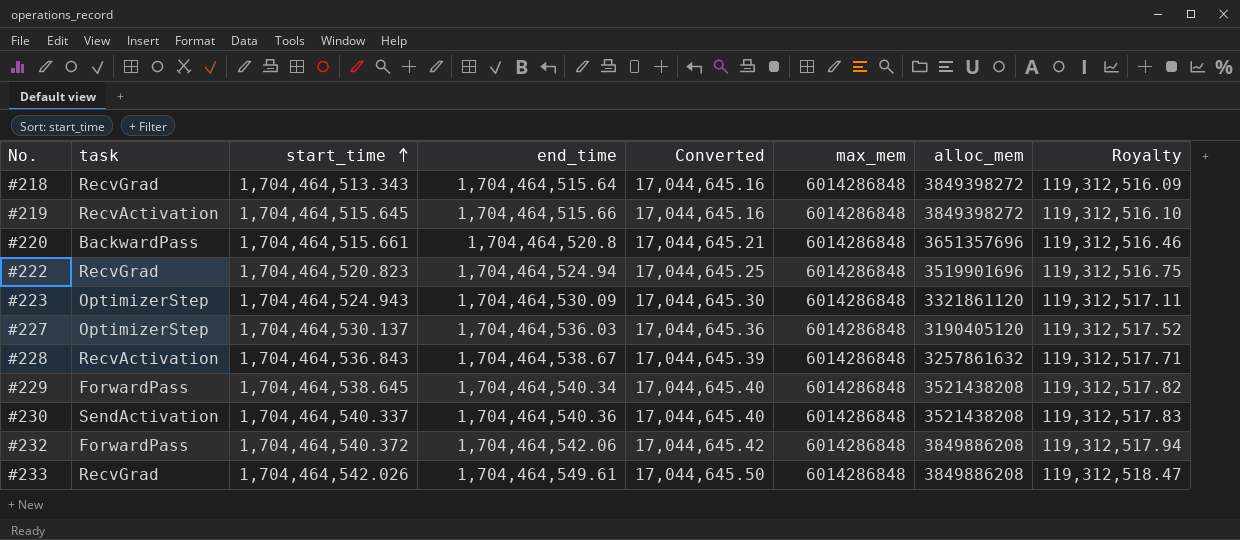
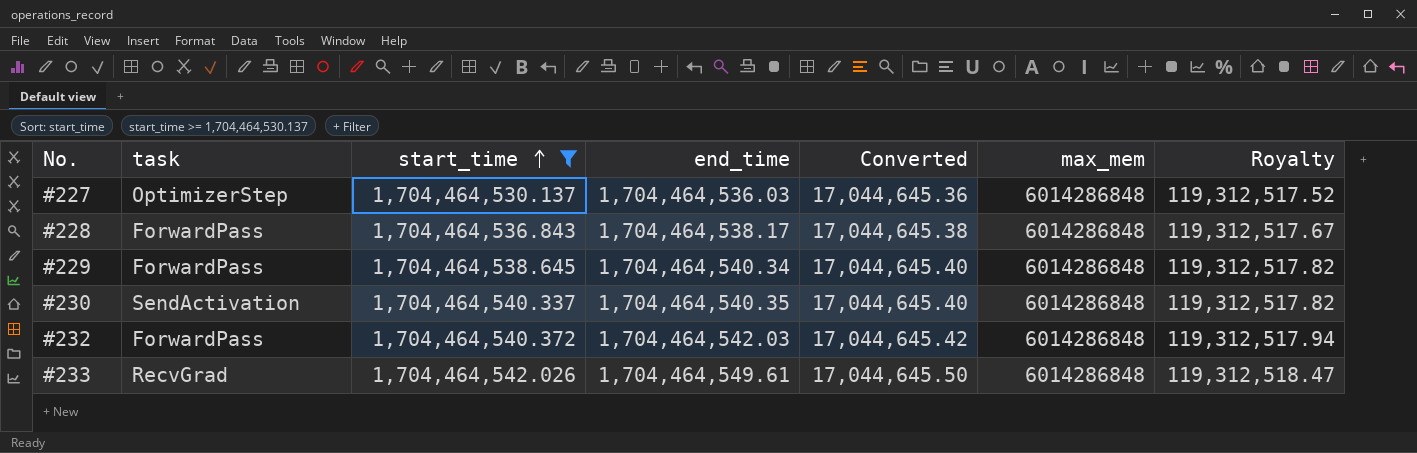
filter: none -> start_time >= 1,704,464,530.137
column alloc_mem | position: 7 -> none
#228 | task: RecvActivation -> ForwardPass
#228 | end_time: 1,704,464,538.67 -> 1,704,464,538.17
#228 | Converted: 17,044,645.39 -> 17,044,645.38
#228 | Royalty: 119,312,517.71 -> 119,312,517.67
#230 | end_time: 1,704,464,540.36 -> 1,704,464,540.35
#230 | Royalty: 119,312,517.83 -> 119,312,517.82
#232 | end_time: 1,704,464,542.06 -> 1,704,464,542.03

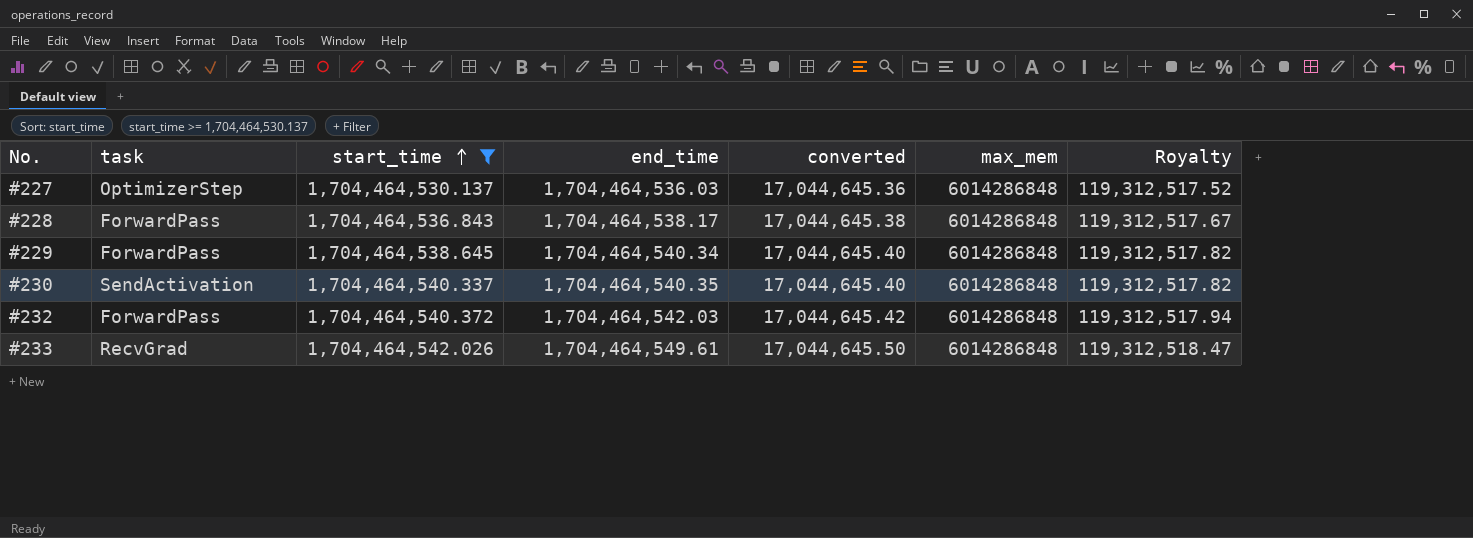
column name: Converted -> converted

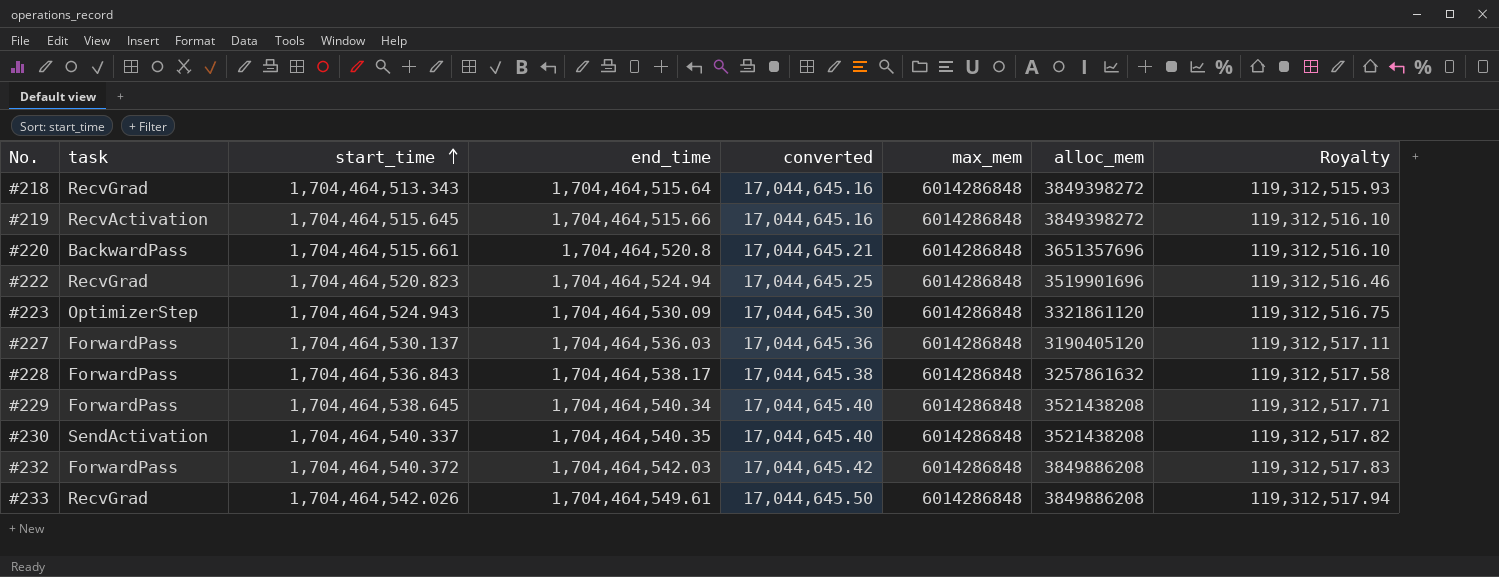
filter: start_time >= 1,704,464,530.137 -> none
column alloc_mem | position: none -> 7
column Royalty | formula: [end_time] * 0.07 -> [start_time] * 0.07
#227 | task: OptimizerStep -> ForwardPass

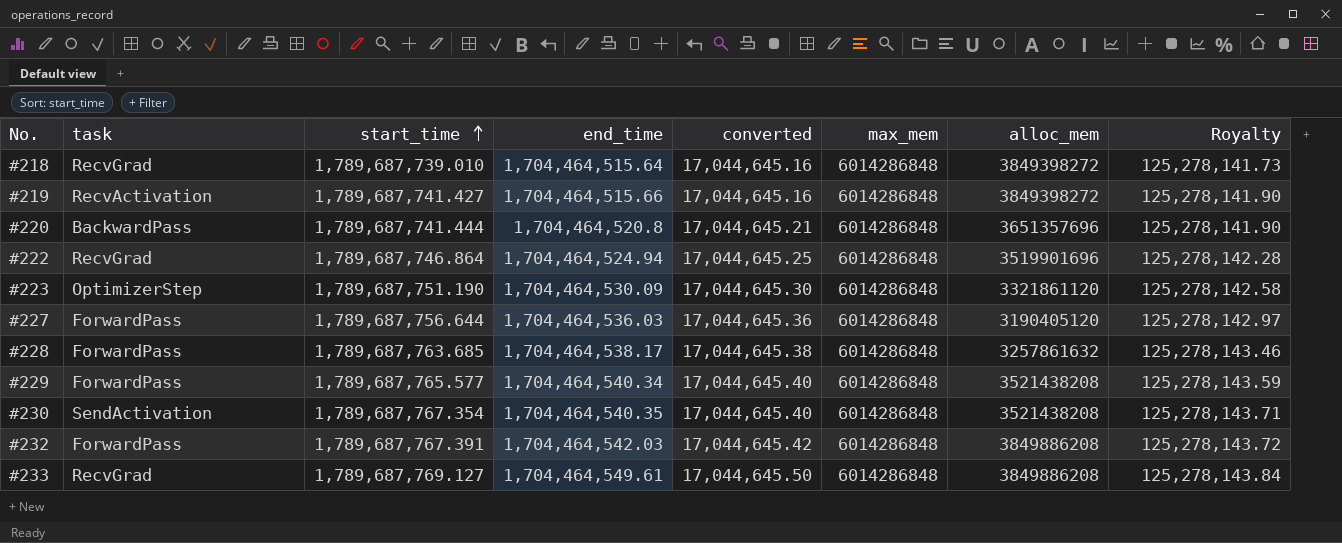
#218 | start_time: 1,704,464,513.343 -> 1,789,687,739.010
#218 | Royalty: 119,312,515.93 -> 125,278,141.73
#219 | start_time: 1,704,464,515.645 -> 1,789,687,741.427
#219 | Royalty: 119,312,516.10 -> 125,278,141.90
#220 | start_time: 1,704,464,515.661 -> 1,789,687,741.444
#220 | Royalty: 119,312,516.10 -> 125,278,141.90
#222 | start_time: 1,704,464,520.823 -> 1,789,687,746.864
#222 | Royalty: 119,312,516.46 -> 125,278,142.28
#223 | start_time: 1,704,464,524.943 -> 1,789,687,751.190
#223 | Royalty: 119,312,516.75 -> 125,278,142.58
#227 | start_time: 1,704,464,530.137 -> 1,789,687,756.644
#227 | Royalty: 119,312,517.11 -> 125,278,142.97
#228 | start_time: 1,704,464,536.843 -> 1,789,687,763.685
#228 | Royalty: 119,312,517.58 -> 125,278,143.46
#229 | start_time: 1,704,464,538.645 -> 1,789,687,765.577
#229 | Royalty: 119,312,517.71 -> 125,278,143.59
#230 | start_time: 1,704,464,540.337 -> 1,789,687,767.354
#230 | Royalty: 119,312,517.82 -> 125,278,143.71
#232 | start_time: 1,704,464,540.372 -> 1,789,687,767.391
#232 | Royalty: 119,312,517.83 -> 125,278,143.72
#233 | start_time: 1,704,464,542.026 -> 1,789,687,769.127
#233 | Royalty: 119,312,517.94 -> 125,278,143.84

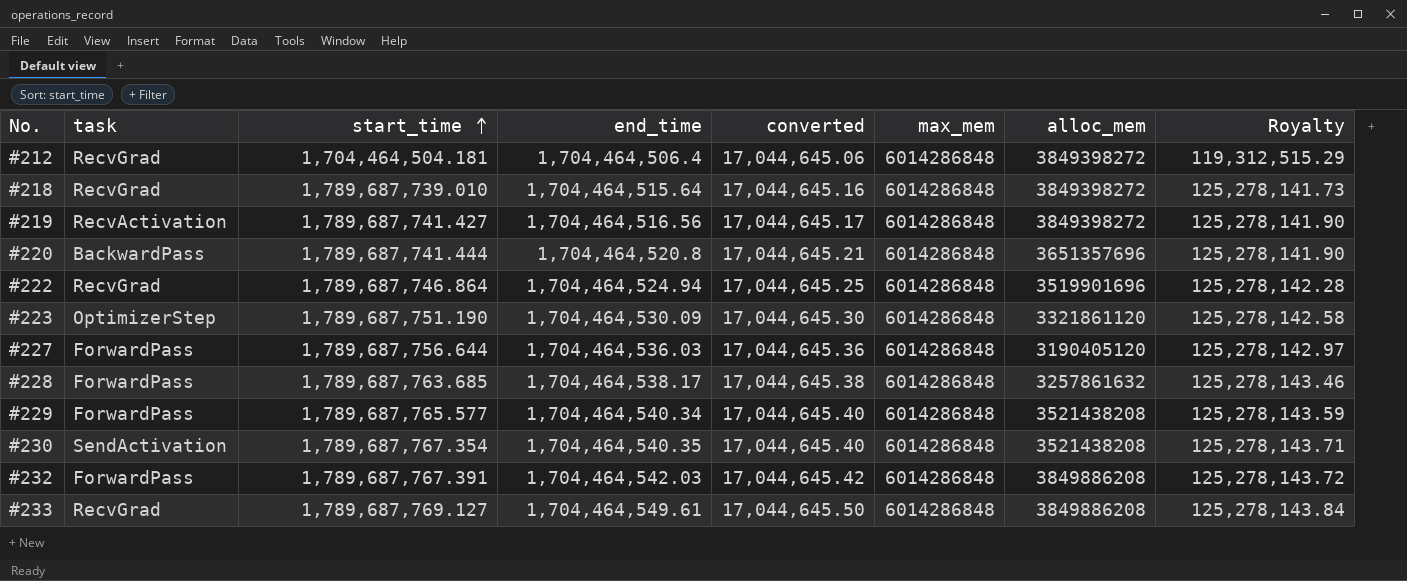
row #212: none -> RecvGrad | 1,704,464,504.181 | 1,704,464,506.4 | 17,044,645.06 | 6014286848 | 3849398272 | 119,312,515.29
#219 | end_time: 1,704,464,515.66 -> 1,704,464,516.56
#219 | converted: 17,044,645.16 -> 17,044,645.17

